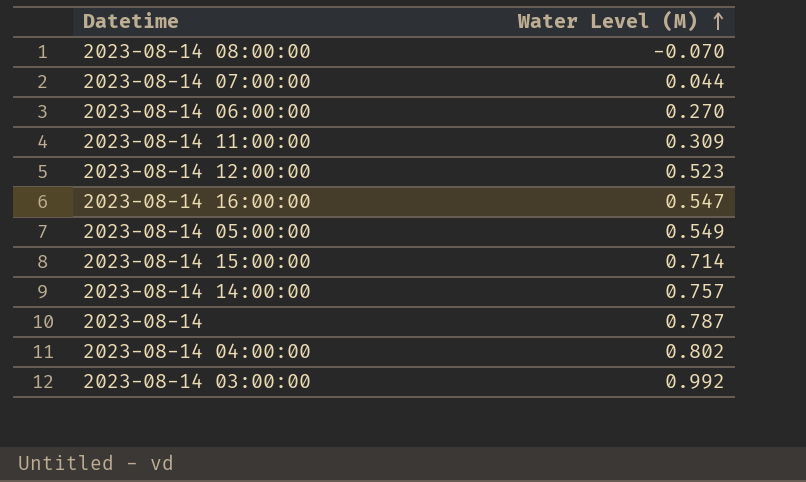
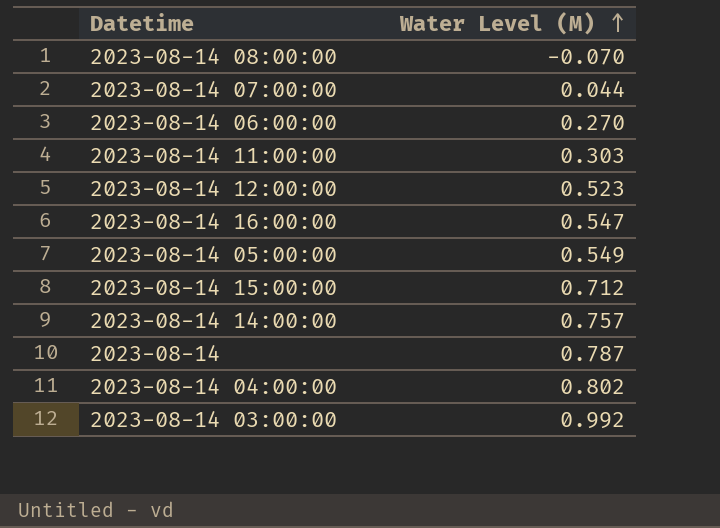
2023-08-14 11:00:00 | Water Level (M): 0.309 -> 0.303
2023-08-14 15:00:00 | Water Level (M): 0.714 -> 0.712

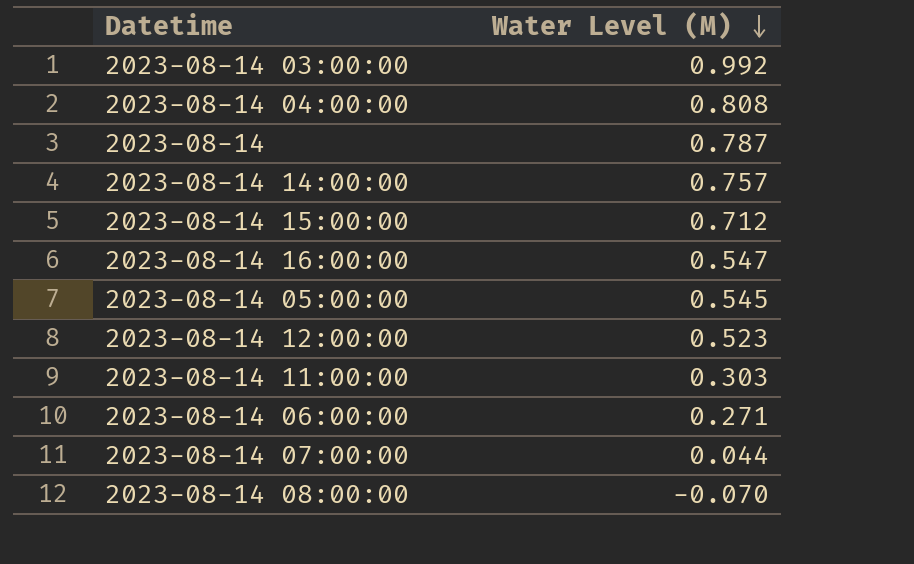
row order: Water Level (M) ascending -> Water Level (M) descending
2023-08-14 04:00:00 | Water Level (M): 0.802 -> 0.808
2023-08-14 05:00:00 | Water Level (M): 0.549 -> 0.545
2023-08-14 06:00:00 | Water Level (M): 0.270 -> 0.271

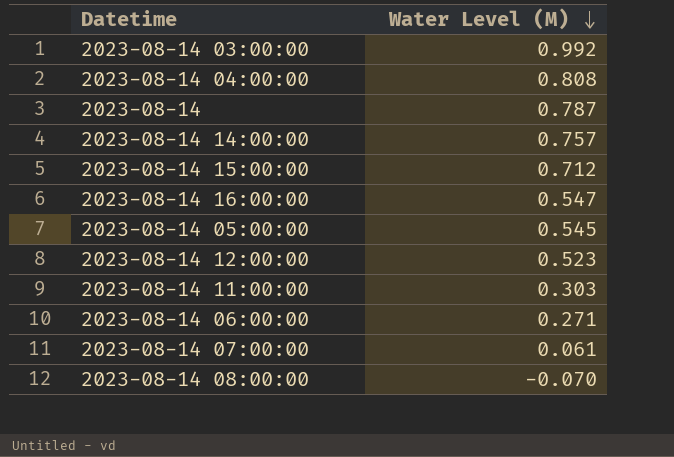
2023-08-14 07:00:00 | Water Level (M): 0.044 -> 0.061

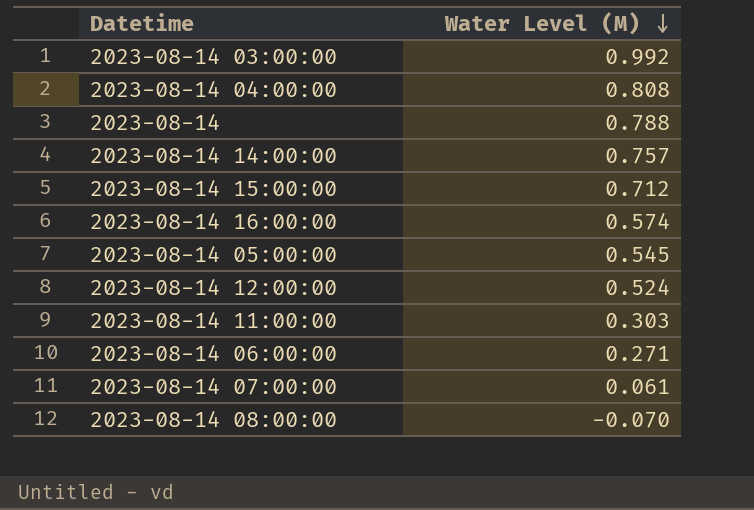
2023-08-14 | Water Level (M): 0.787 -> 0.788
2023-08-14 16:00:00 | Water Level (M): 0.547 -> 0.574
2023-08-14 12:00:00 | Water Level (M): 0.523 -> 0.524

